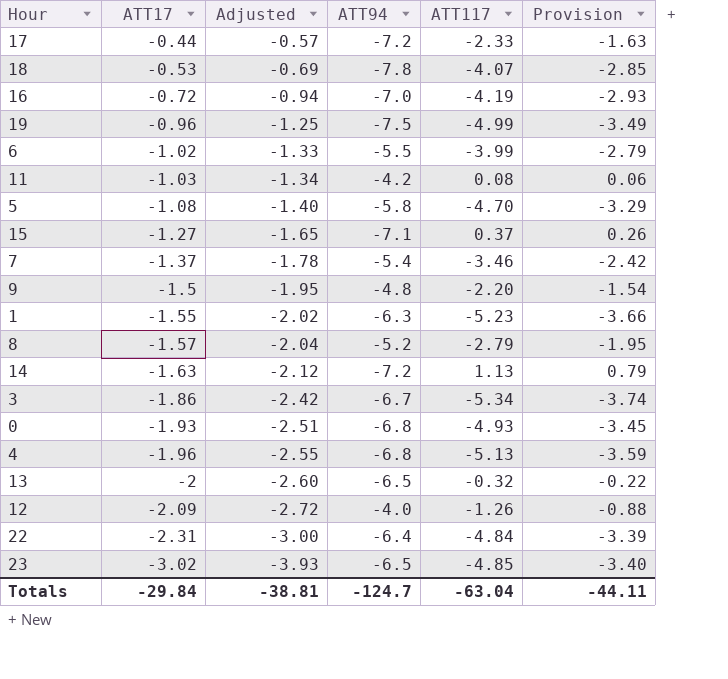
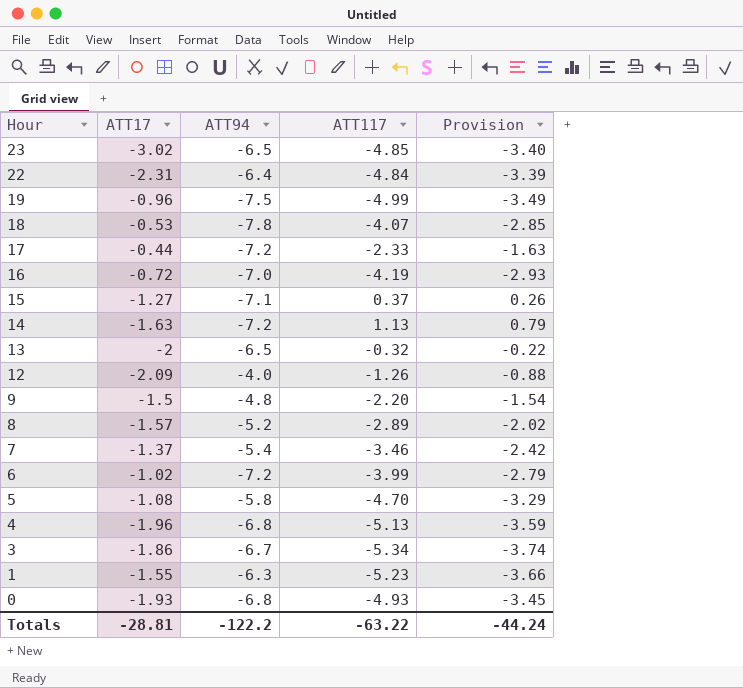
row order: ATT17 descending -> Hour descending
column Adjusted | formula: [ATT17] * 1.3 -> none
row 11: -1.03 | -1.34 | -4.2 | 0.08 | 0.06 -> none
8 | ATT117: -2.79 -> -2.89
8 | Provision: -1.95 -> -2.02
6 | ATT94: -5.5 -> -7.2
Totals | ATT17: -29.84 -> -28.81
Totals | ATT94: -124.7 -> -122.2
Totals | ATT117: -63.04 -> -63.22
Totals | Provision: -44.11 -> -44.24

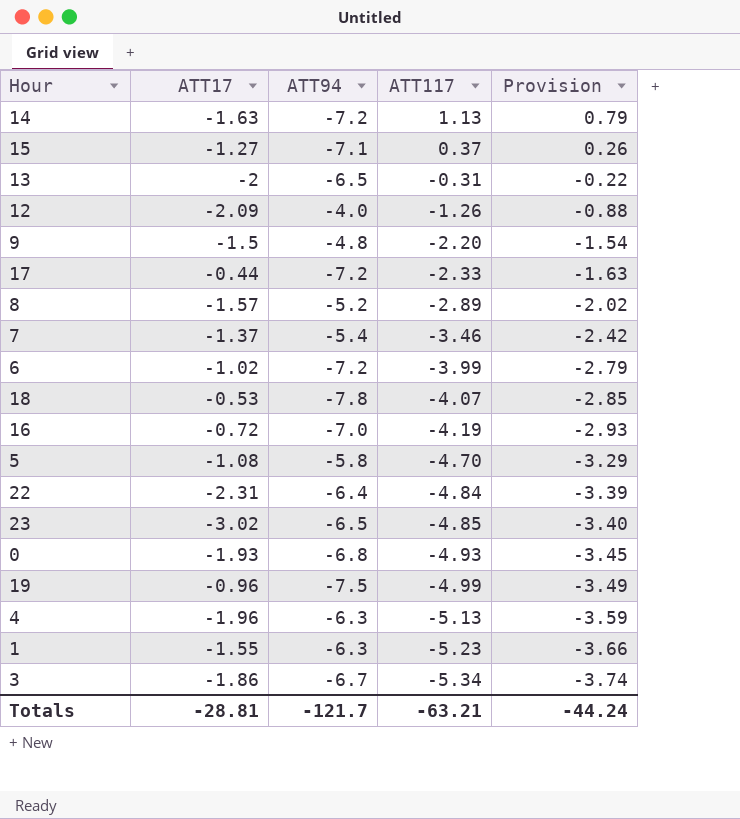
row order: Hour descending -> ATT117 descending
13 | ATT117: -0.32 -> -0.31
4 | ATT94: -6.8 -> -6.3
Totals | ATT94: -122.2 -> -121.7
Totals | ATT117: -63.22 -> -63.21

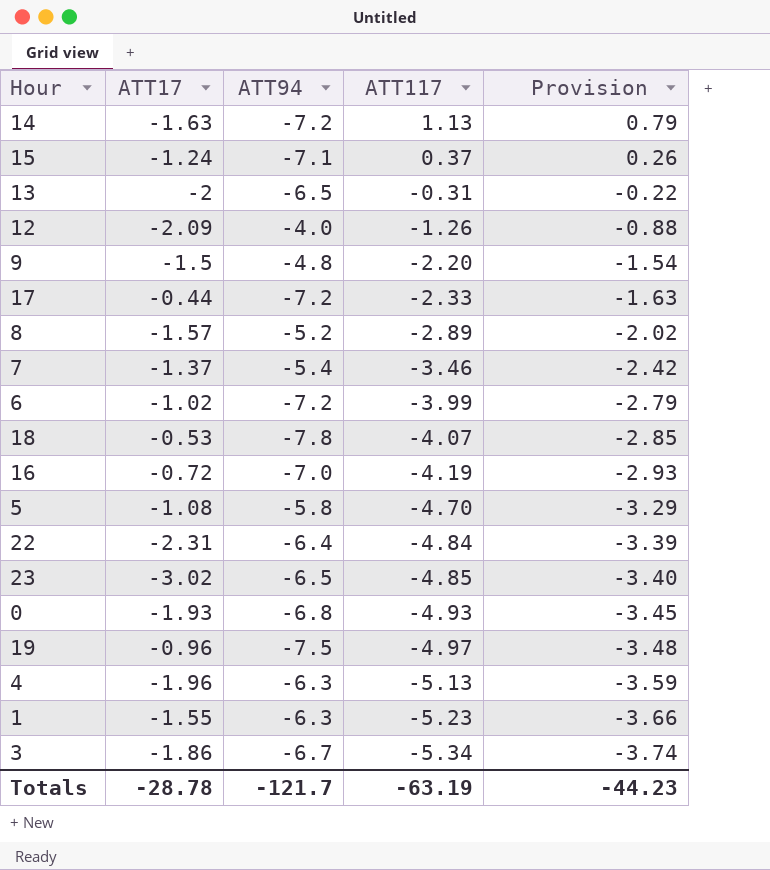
15 | ATT17: -1.27 -> -1.24
19 | ATT117: -4.99 -> -4.97
19 | Provision: -3.49 -> -3.48
Totals | ATT17: -28.81 -> -28.78
Totals | ATT117: -63.21 -> -63.19
Totals | Provision: -44.24 -> -44.23

